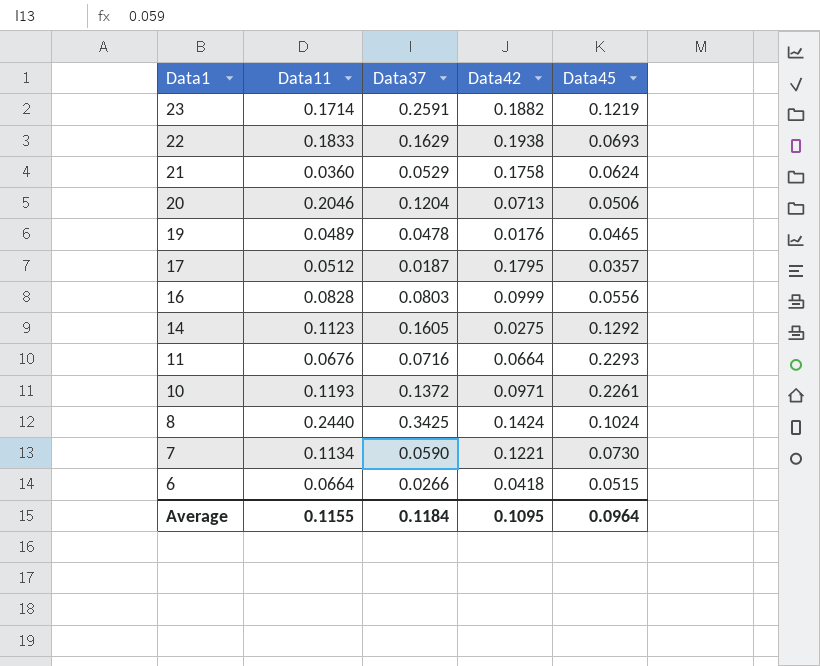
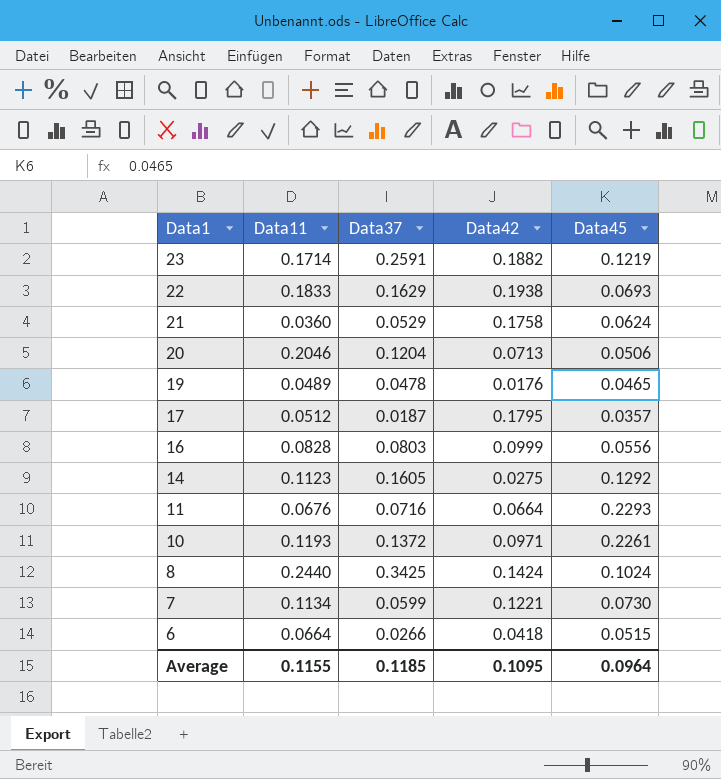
7 | Data37: 0.0590 -> 0.0599
Average | Data37: 0.1184 -> 0.1185

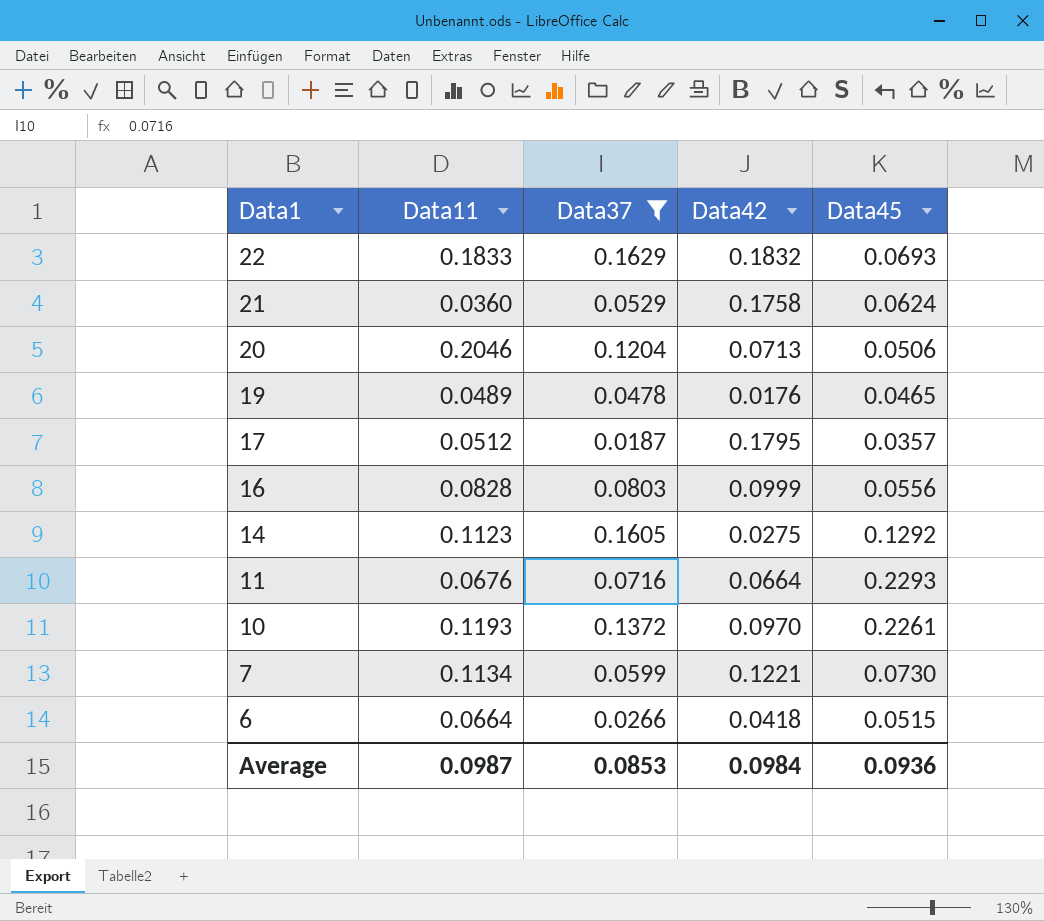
filter: none -> Data37 <= 0.1629
22 | Data42: 0.1938 -> 0.1832
10 | Data42: 0.0971 -> 0.0970
Average | Data11: 0.1155 -> 0.0987
Average | Data37: 0.1185 -> 0.0853
Average | Data42: 0.1095 -> 0.0984
Average | Data45: 0.0964 -> 0.0936

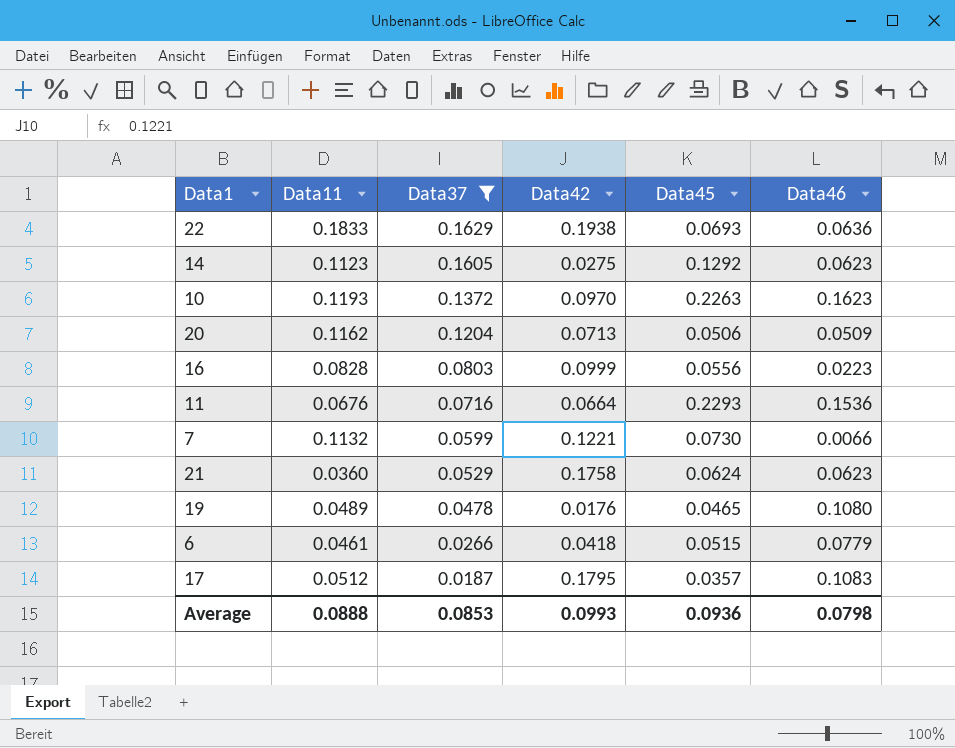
row order: Data1 descending -> Data37 descending
column Data46 | position: none -> 6
22 | Data42: 0.1832 -> 0.1938
10 | Data45: 0.2261 -> 0.2263
20 | Data11: 0.2046 -> 0.1162
7 | Data11: 0.1134 -> 0.1132
6 | Data11: 0.0664 -> 0.0461
Average | Data11: 0.0987 -> 0.0888
Average | Data42: 0.0984 -> 0.0993

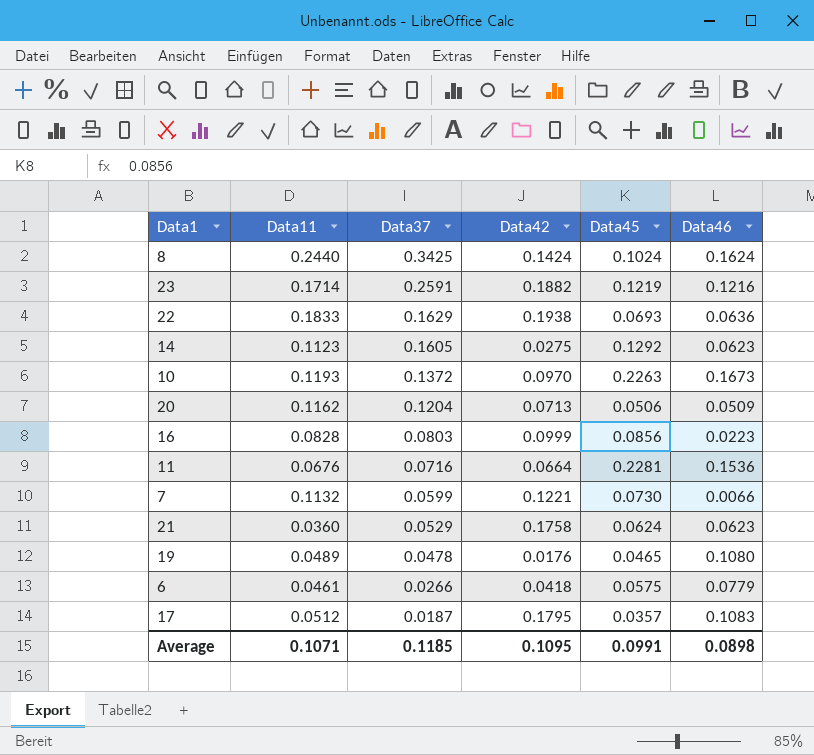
filter: Data37 <= 0.1629 -> none
10 | Data46: 0.1623 -> 0.1673
16 | Data45: 0.0556 -> 0.0856
11 | Data45: 0.2293 -> 0.2281
6 | Data45: 0.0515 -> 0.0575
Average | Data11: 0.0888 -> 0.1071
Average | Data37: 0.0853 -> 0.1185
Average | Data42: 0.0993 -> 0.1095
Average | Data45: 0.0936 -> 0.0991
Average | Data46: 0.0798 -> 0.0898

